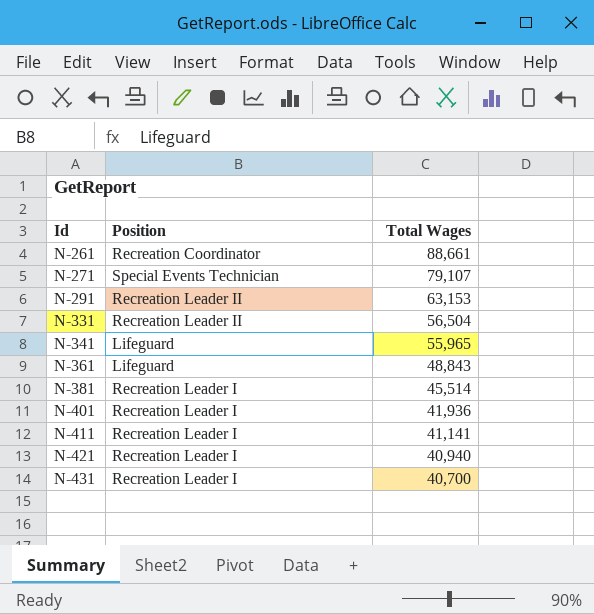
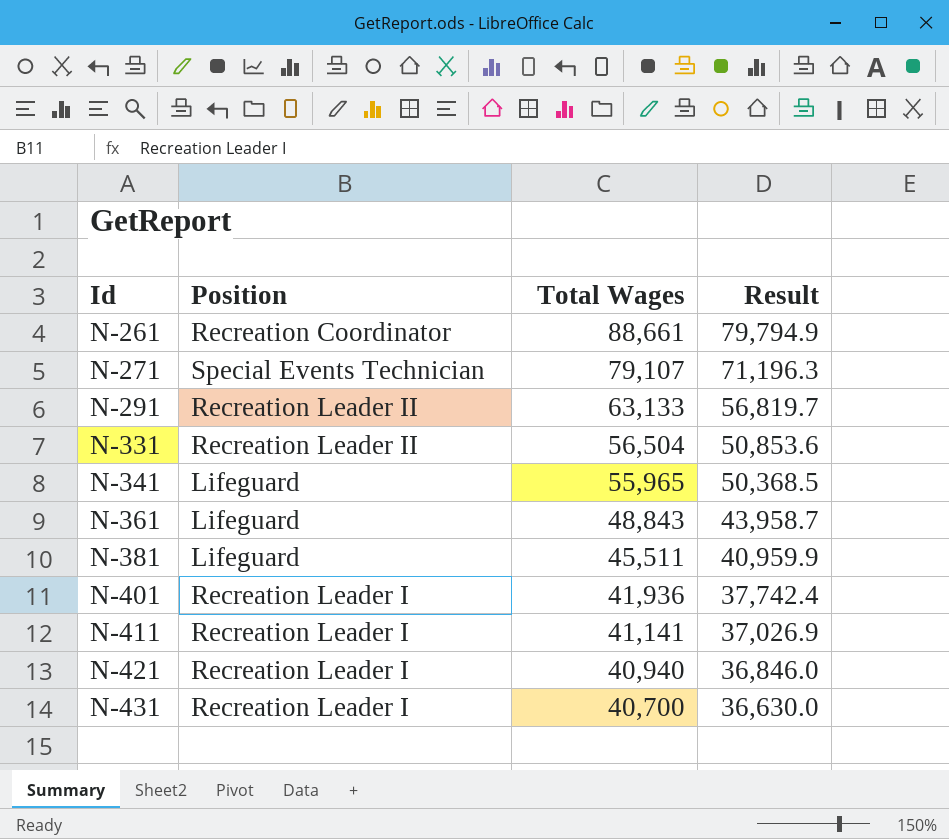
column Result | formula: none -> [Total Wages] * 0.9
N-291 | Total Wages: 63,153 -> 63,133
N-381 | Position: Recreation Leader I -> Lifeguard
N-381 | Total Wages: 45,514 -> 45,511

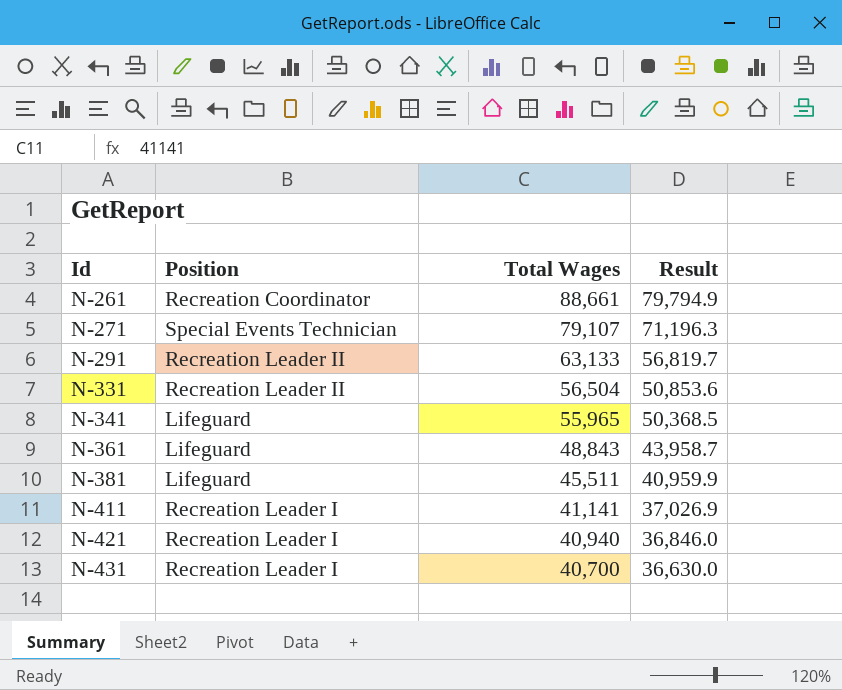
row N-401: Recreation Leader I | 41,936 | 37,742.4 -> none

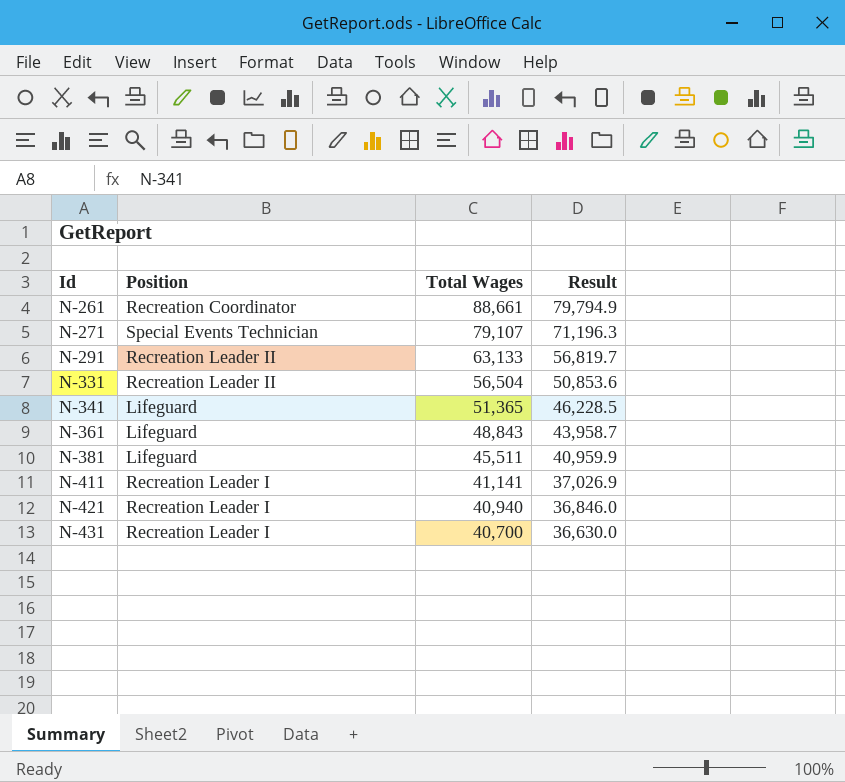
N-341 | Total Wages: 55,965 -> 51,365
N-341 | Result: 50,368.5 -> 46,228.5

